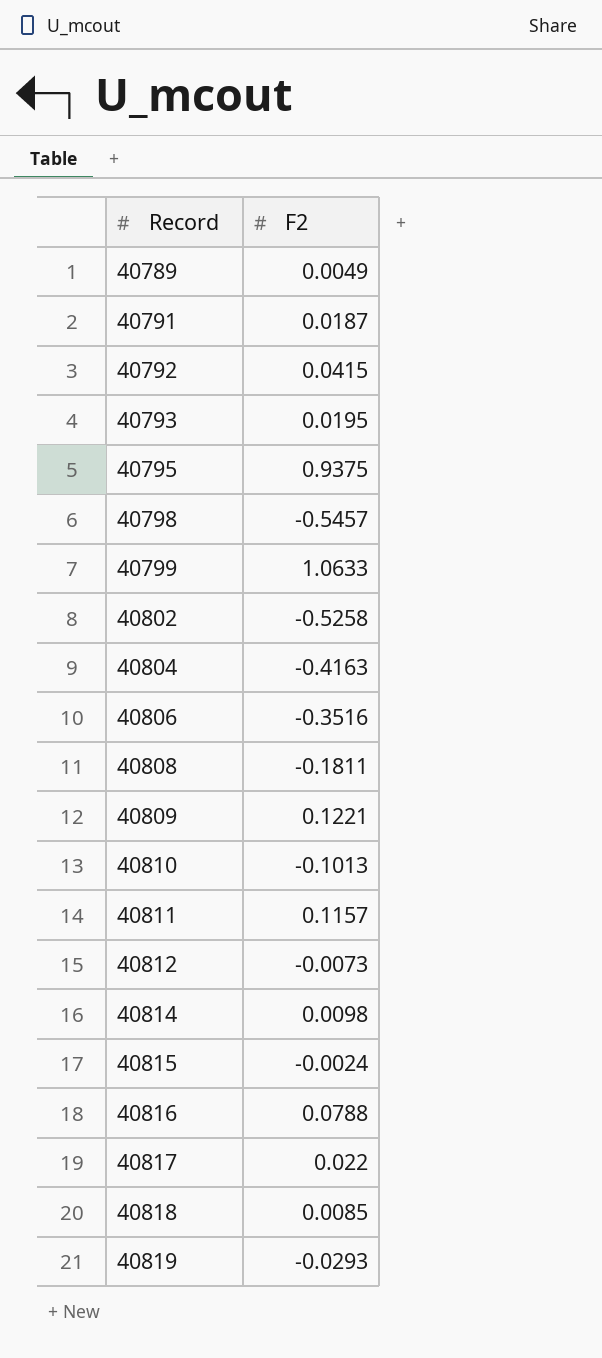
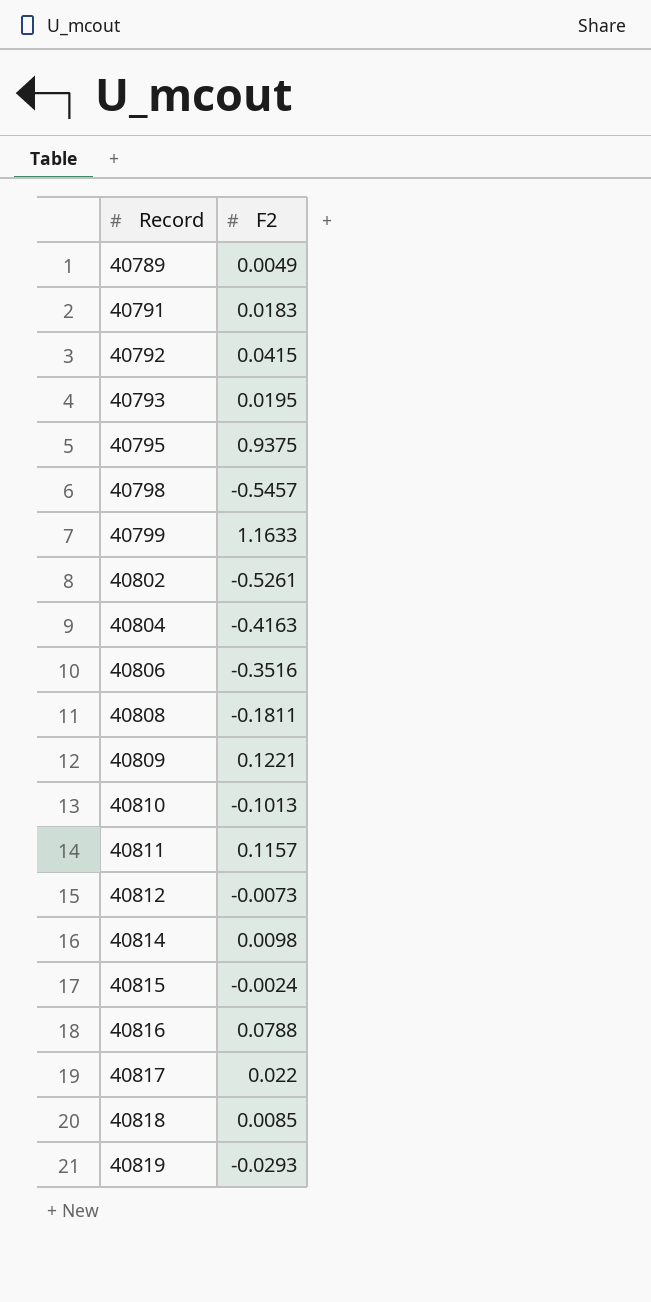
40791 | F2: 0.0187 -> 0.0183
40799 | F2: 1.0633 -> 1.1633
40802 | F2: -0.5258 -> -0.5261

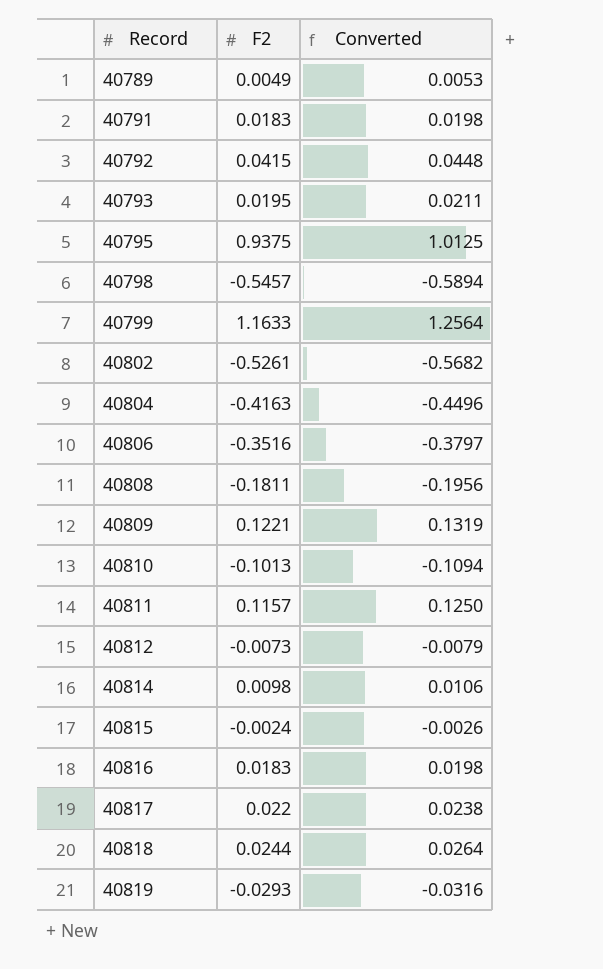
column Converted | formula: none -> [F2] * 1.08
40816 | F2: 0.0788 -> 0.0183
40818 | F2: 0.0085 -> 0.0244

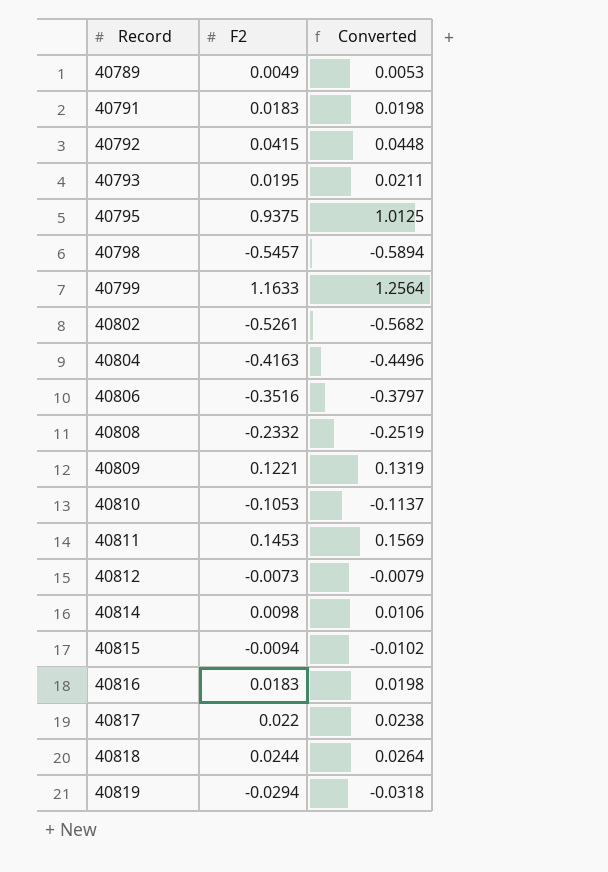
40808 | F2: -0.1811 -> -0.2332
40808 | Converted: -0.1956 -> -0.2519
40810 | F2: -0.1013 -> -0.1053
40810 | Converted: -0.1094 -> -0.1137
40811 | F2: 0.1157 -> 0.1453
40811 | Converted: 0.1250 -> 0.1569
40815 | F2: -0.0024 -> -0.0094
40815 | Converted: -0.0026 -> -0.0102
40819 | F2: -0.0293 -> -0.0294
40819 | Converted: -0.0316 -> -0.0318

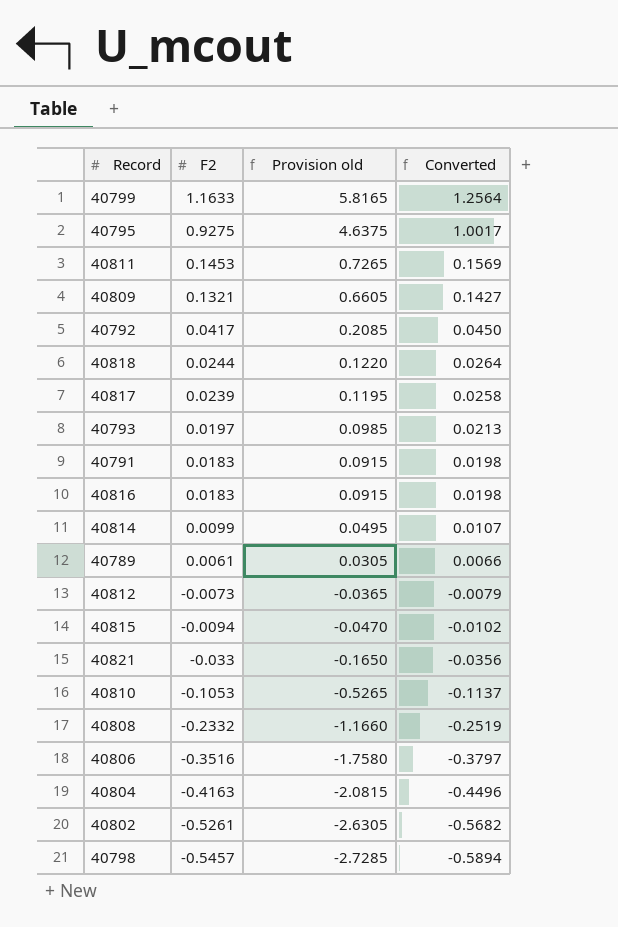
row order: Record ascending -> F2 descending
column Provision old | formula: none -> [F2] * 5
row 40819: -0.0294 | -0.0318 -> none
40795 | F2: 0.9375 -> 0.9275
40795 | Converted: 1.0125 -> 1.0017
40809 | F2: 0.1221 -> 0.1321
40809 | Converted: 0.1319 -> 0.1427
40792 | F2: 0.0415 -> 0.0417
40792 | Converted: 0.0448 -> 0.0450
40817 | F2: 0.022 -> 0.0239
40817 | Converted: 0.0238 -> 0.0258
40793 | F2: 0.0195 -> 0.0197
40793 | Converted: 0.0211 -> 0.0213
40814 | F2: 0.0098 -> 0.0099
40814 | Converted: 0.0106 -> 0.0107
40789 | F2: 0.0049 -> 0.0061
40789 | Converted: 0.0053 -> 0.0066
row 40821: none -> -0.033 | -0.1650 | -0.0356

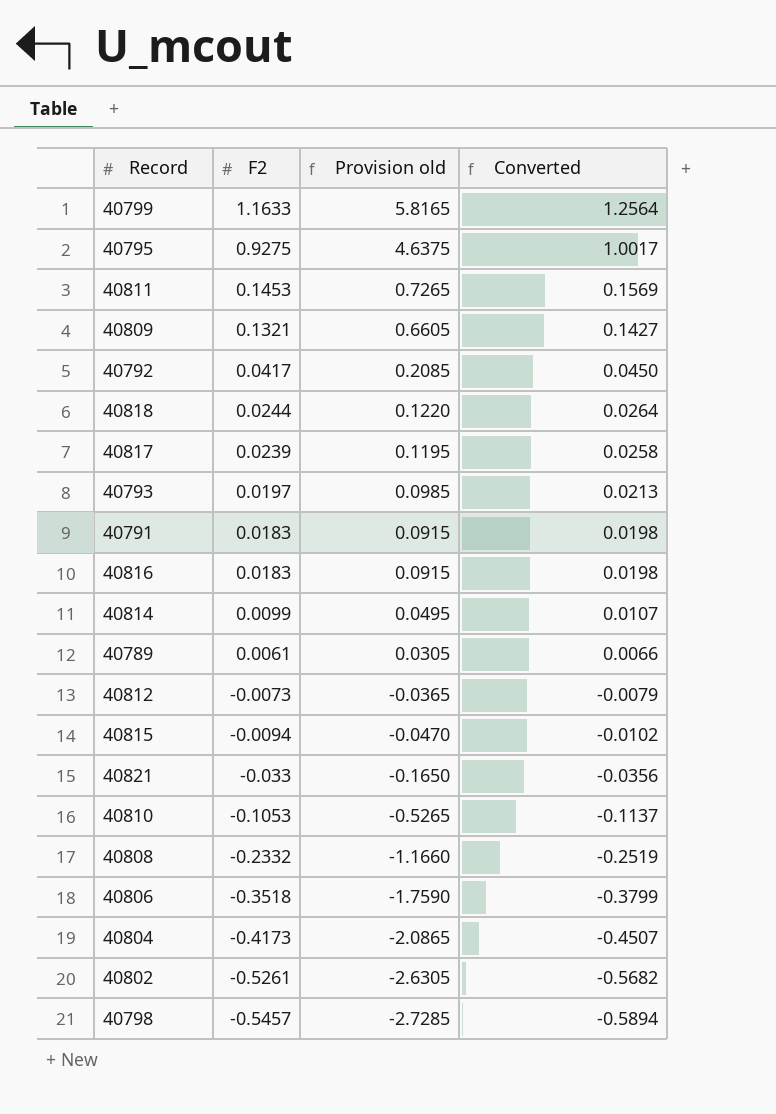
40806 | F2: -0.3516 -> -0.3518
40806 | Provision old: -1.7580 -> -1.7590
40806 | Converted: -0.3797 -> -0.3799
40804 | F2: -0.4163 -> -0.4173
40804 | Provision old: -2.0815 -> -2.0865
40804 | Converted: -0.4496 -> -0.4507

